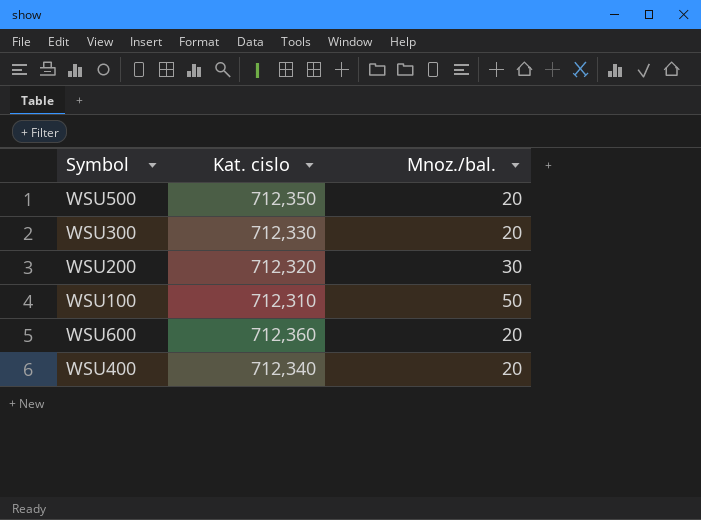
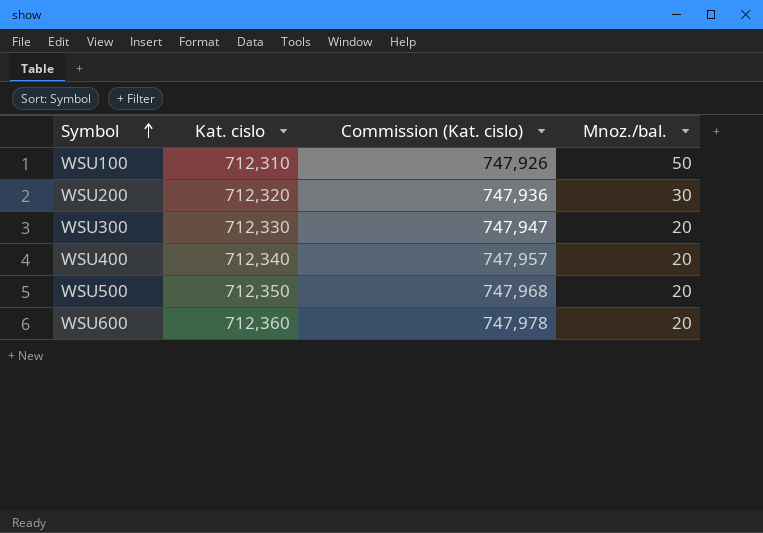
row order: none -> Symbol ascending
column Commission (Kat. cislo) | formula: none -> [Kat. cislo] * 1.05

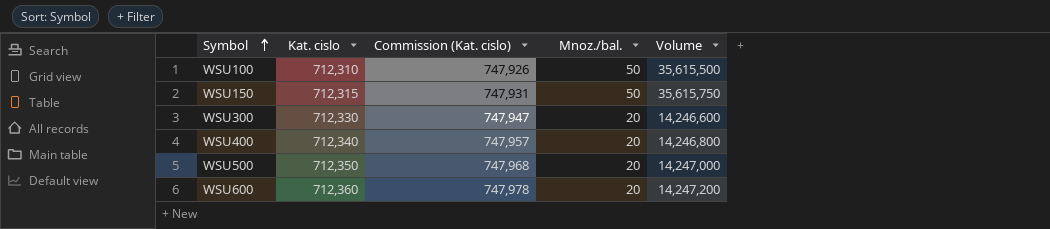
column Volume | formula: none -> [Kat. cislo] * [Mnoz./bal.]
row WSU200: 712,320 | 747,936 | 30 -> none
row WSU150: none -> 712,315 | 747,931 | 50 | 35,615,750

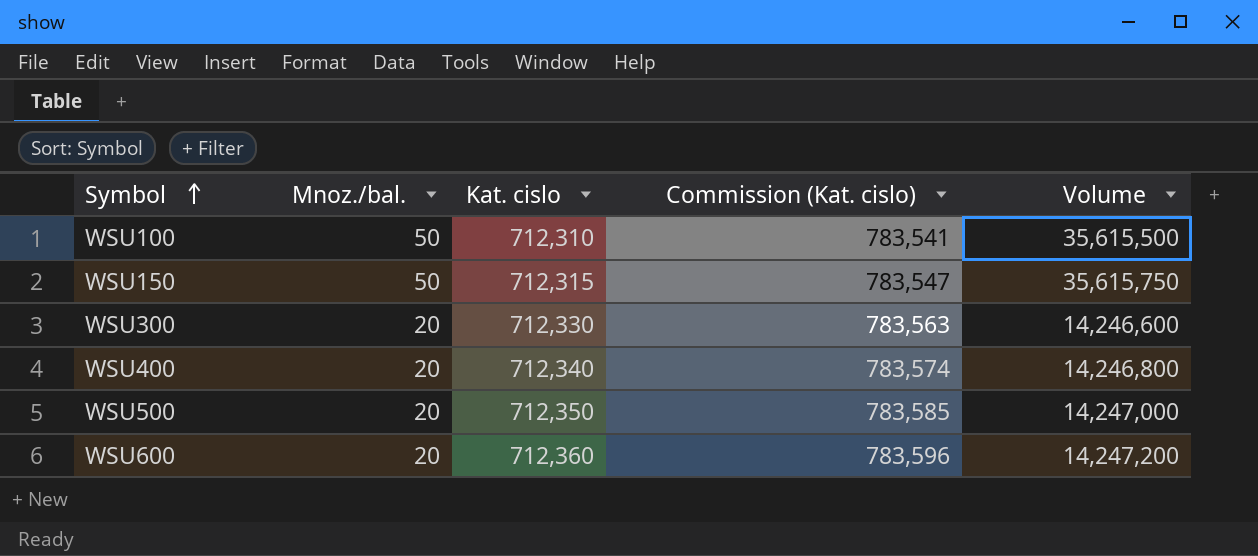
column Mnoz./bal. | position: 4 -> 2
column Commission (Kat. cislo) | formula: [Kat. cislo] * 1.05 -> [Kat. cislo] * 1.1

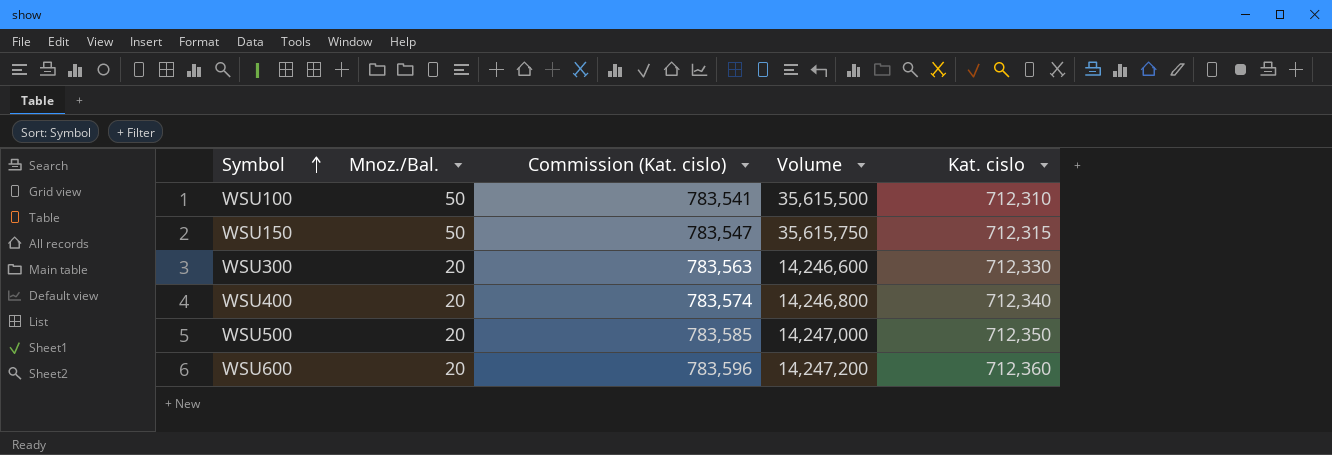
column name: Mnoz./bal. -> Mnoz./Bal.
column Kat. cislo | position: 3 -> 5

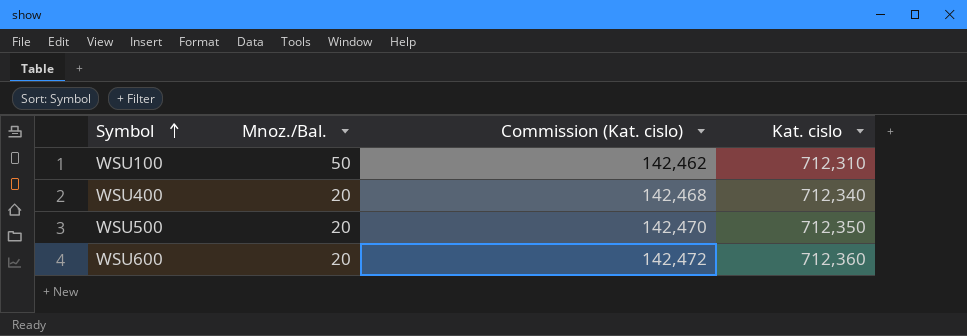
column Volume | formula: [Mnoz./Bal.] * [Kat. cislo] -> none
column Commission (Kat. cislo) | formula: [Kat. cislo] * 1.1 -> [Kat. cislo] * 0.2
row WSU150: 50 | 783,547 | 35,615,750 | 712,315 -> none
row WSU300: 20 | 783,563 | 14,246,600 | 712,330 -> none

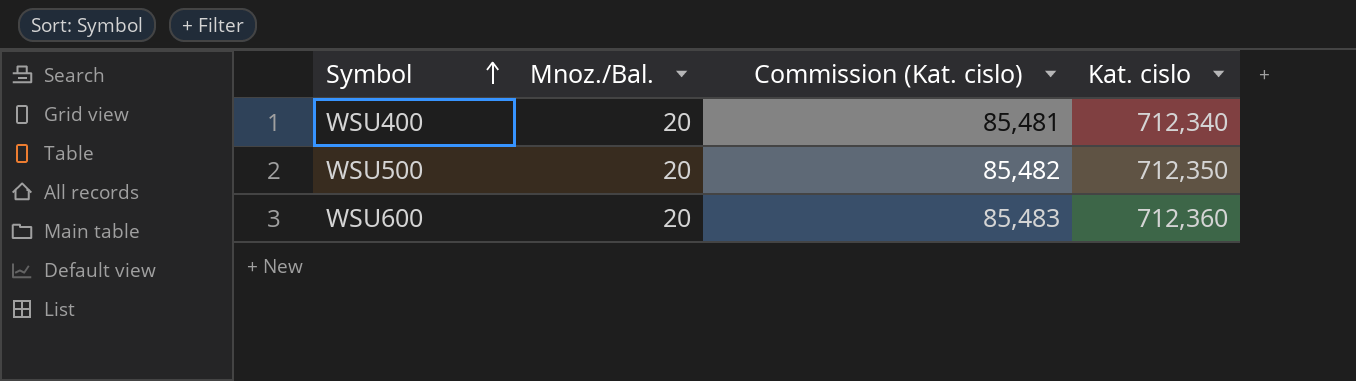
column Commission (Kat. cislo) | formula: [Kat. cislo] * 0.2 -> [Kat. cislo] * 0.12
row WSU100: 50 | 142,462 | 712,310 -> none

